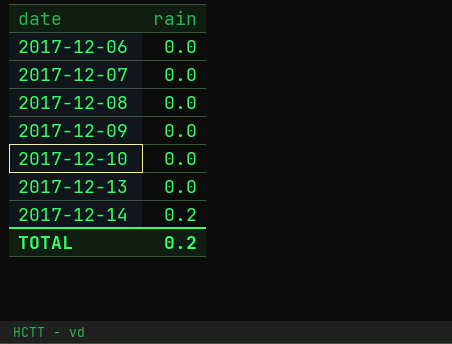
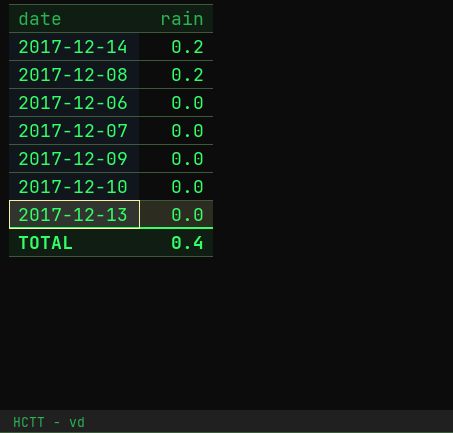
row order: date ascending -> rain descending
2017-12-08 | rain: 0.0 -> 0.2
TOTAL | rain: 0.2 -> 0.4

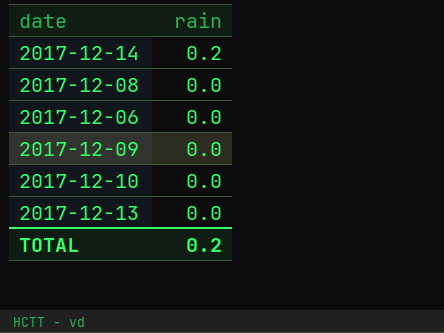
row 2017-12-07: 0.0 -> none
2017-12-08 | rain: 0.2 -> 0.0
TOTAL | rain: 0.4 -> 0.2

